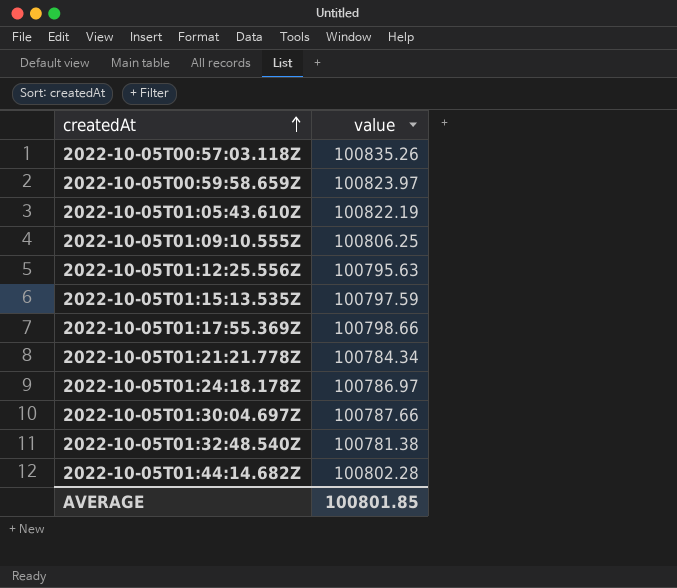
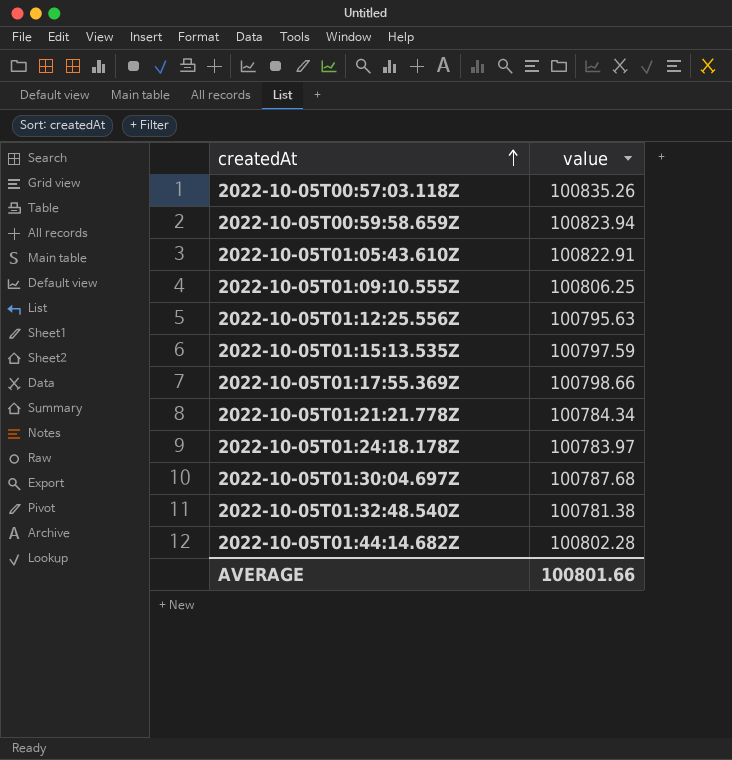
2022-10-05T00:59:58.659Z | value: 100823.97 -> 100823.94
2022-10-05T01:05:43.610Z | value: 100822.19 -> 100822.91
2022-10-05T01:24:18.178Z | value: 100786.97 -> 100783.97
2022-10-05T01:30:04.697Z | value: 100787.66 -> 100787.68
AVERAGE | value: 100801.85 -> 100801.66

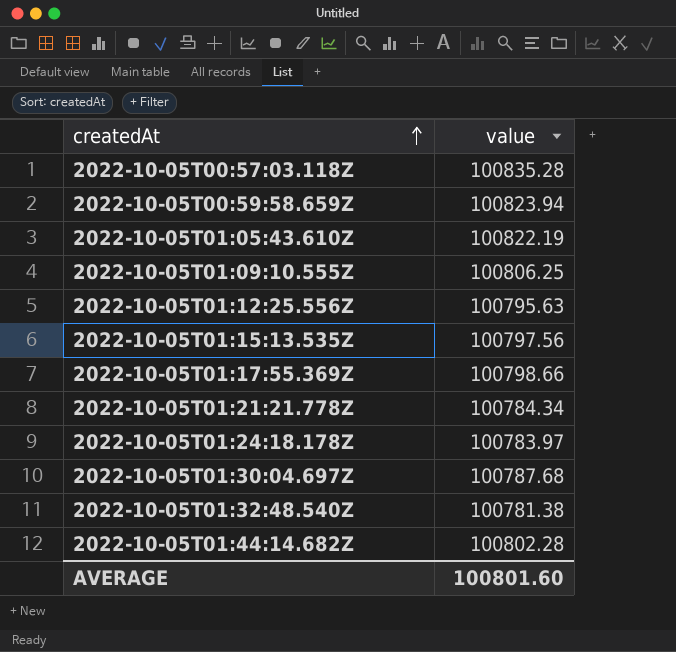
2022-10-05T00:57:03.118Z | value: 100835.26 -> 100835.28
2022-10-05T01:05:43.610Z | value: 100822.91 -> 100822.19
2022-10-05T01:15:13.535Z | value: 100797.59 -> 100797.56
AVERAGE | value: 100801.66 -> 100801.60

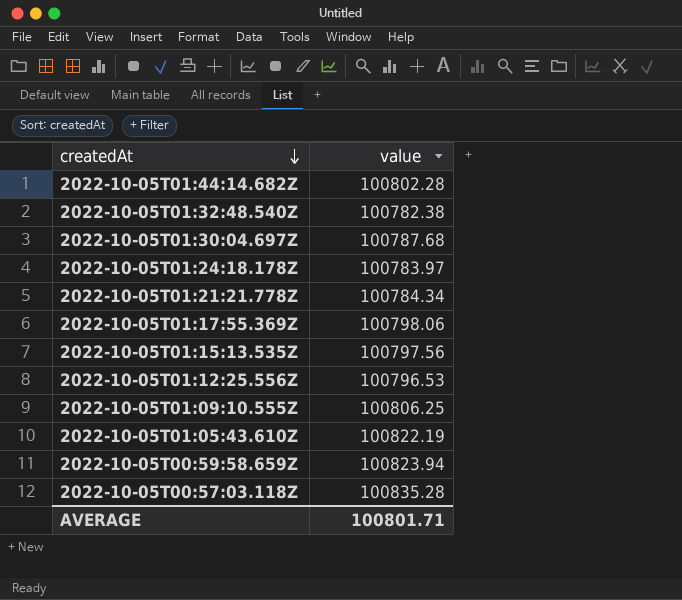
row order: createdAt ascending -> createdAt descending
2022-10-05T01:32:48.540Z | value: 100781.38 -> 100782.38
2022-10-05T01:17:55.369Z | value: 100798.66 -> 100798.06
2022-10-05T01:12:25.556Z | value: 100795.63 -> 100796.53
AVERAGE | value: 100801.60 -> 100801.71

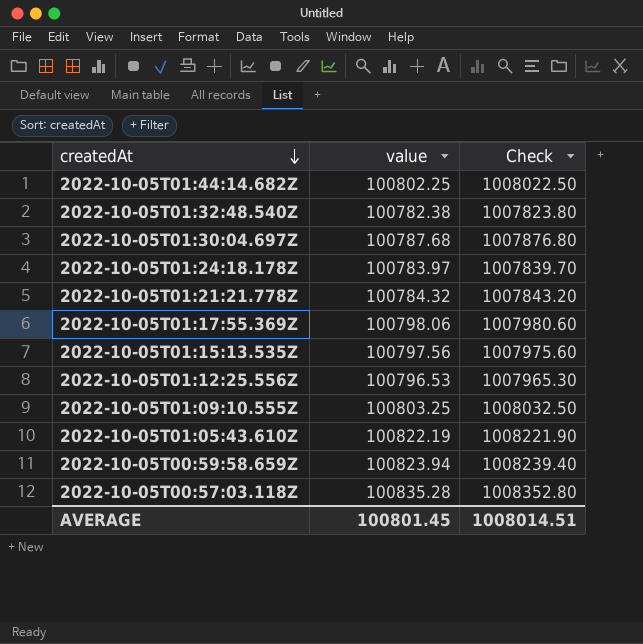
column Check | formula: none -> [value] * 10
2022-10-05T01:44:14.682Z | value: 100802.28 -> 100802.25
2022-10-05T01:21:21.778Z | value: 100784.34 -> 100784.32
2022-10-05T01:09:10.555Z | value: 100806.25 -> 100803.25
AVERAGE | value: 100801.71 -> 100801.45

